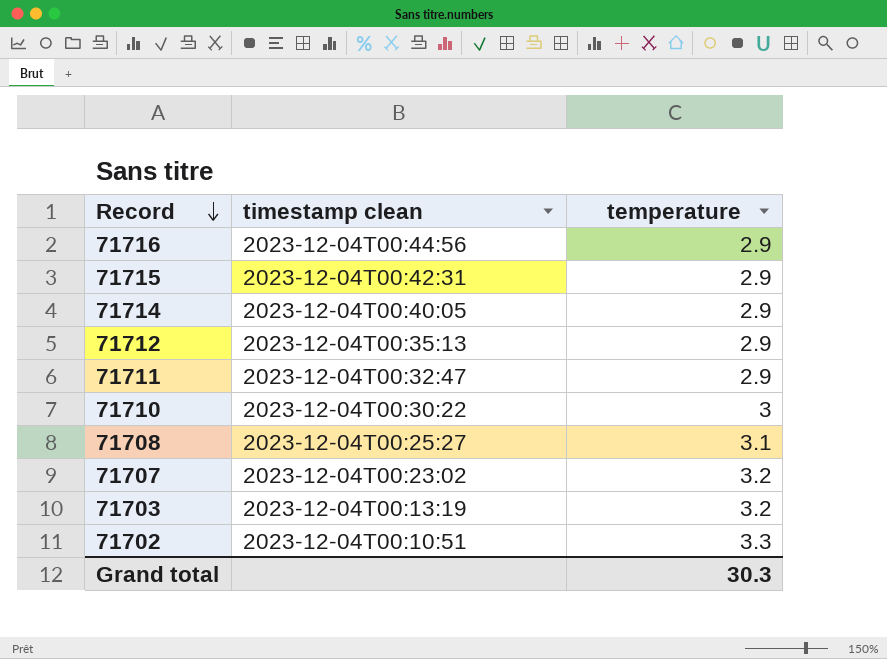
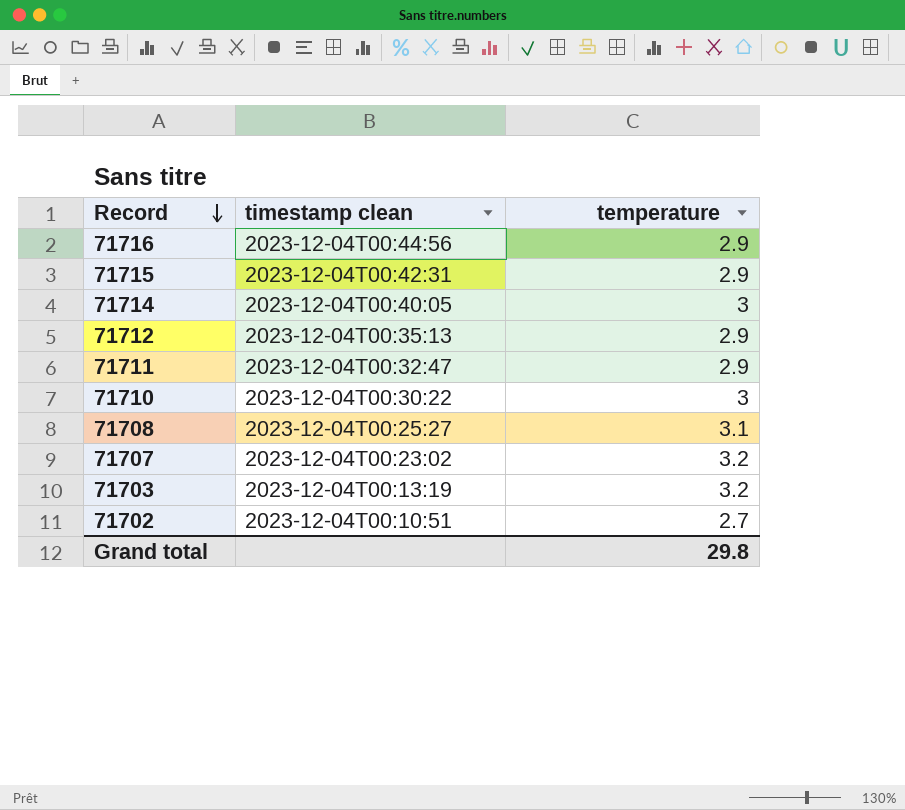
71714 | temperature: 2.9 -> 3
71702 | temperature: 3.3 -> 2.7
Grand total | temperature: 30.3 -> 29.8

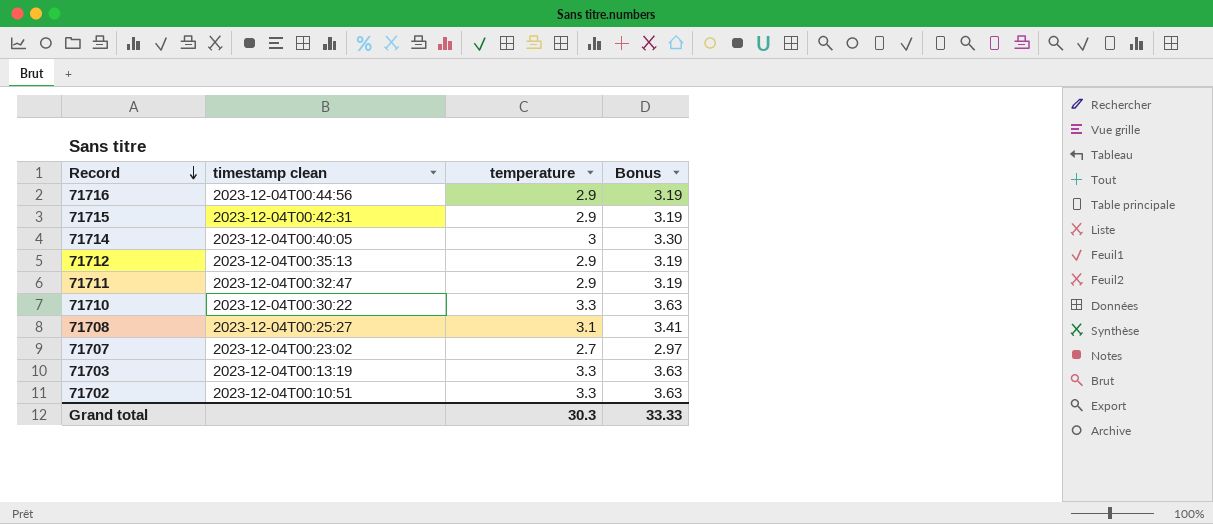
column Bonus | formula: none -> [temperature] * 1.1
71710 | temperature: 3 -> 3.3
71707 | temperature: 3.2 -> 2.7
71703 | temperature: 3.2 -> 3.3
71702 | temperature: 2.7 -> 3.3
Grand total | temperature: 29.8 -> 30.3

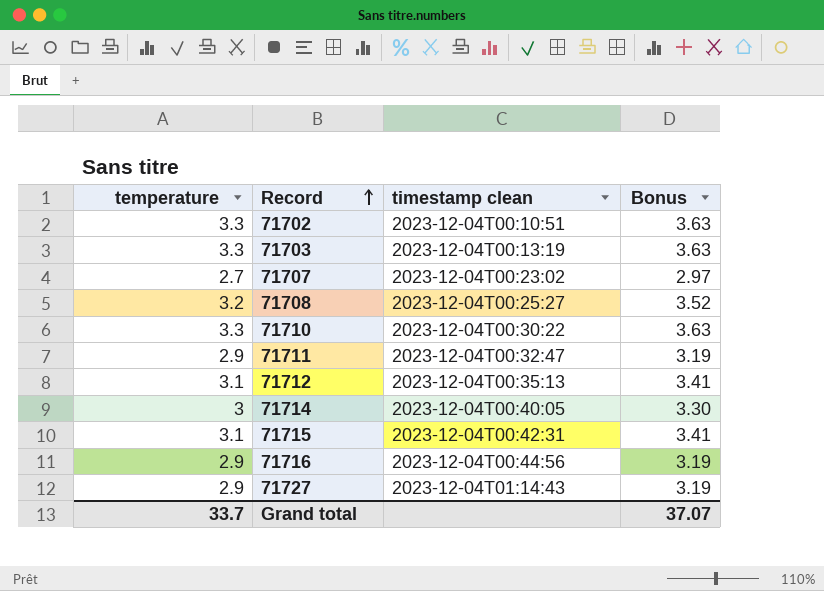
row order: Record descending -> Record ascending
column temperature | position: 3 -> 1
71708 | temperature: 3.1 -> 3.2
71708 | Bonus: 3.41 -> 3.52
71712 | temperature: 2.9 -> 3.1
71712 | Bonus: 3.19 -> 3.41
71715 | temperature: 2.9 -> 3.1
71715 | Bonus: 3.19 -> 3.41
row 71727: none -> 2.9 | 2023-12-04T01:14:43 | 3.19
Grand total | temperature: 30.3 -> 33.7
Grand total | Bonus: 33.33 -> 37.07

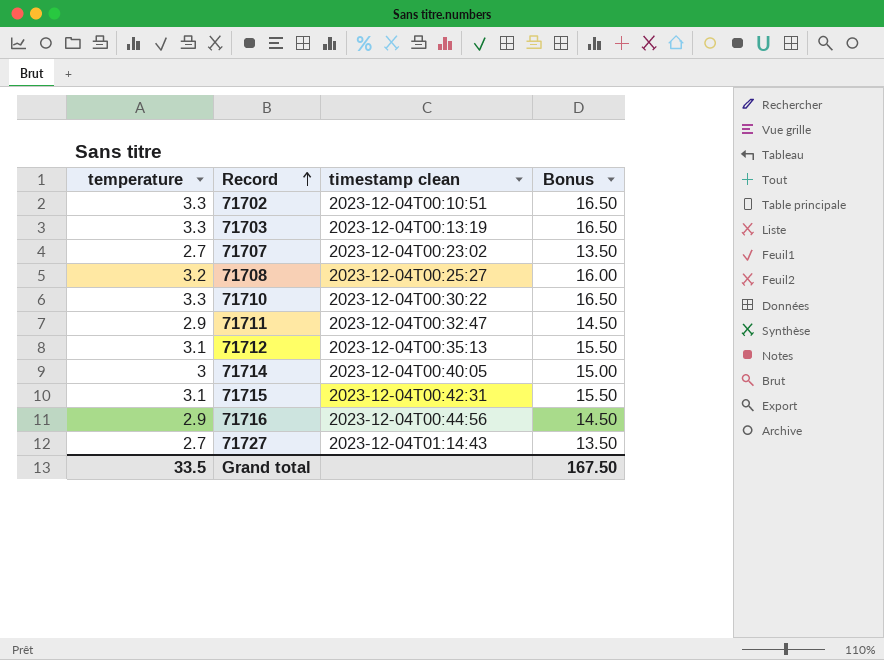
column Bonus | formula: [temperature] * 1.1 -> [temperature] * 5
71727 | temperature: 2.9 -> 2.7
Grand total | temperature: 33.7 -> 33.5
Grand total | Bonus: 37.07 -> 167.50

